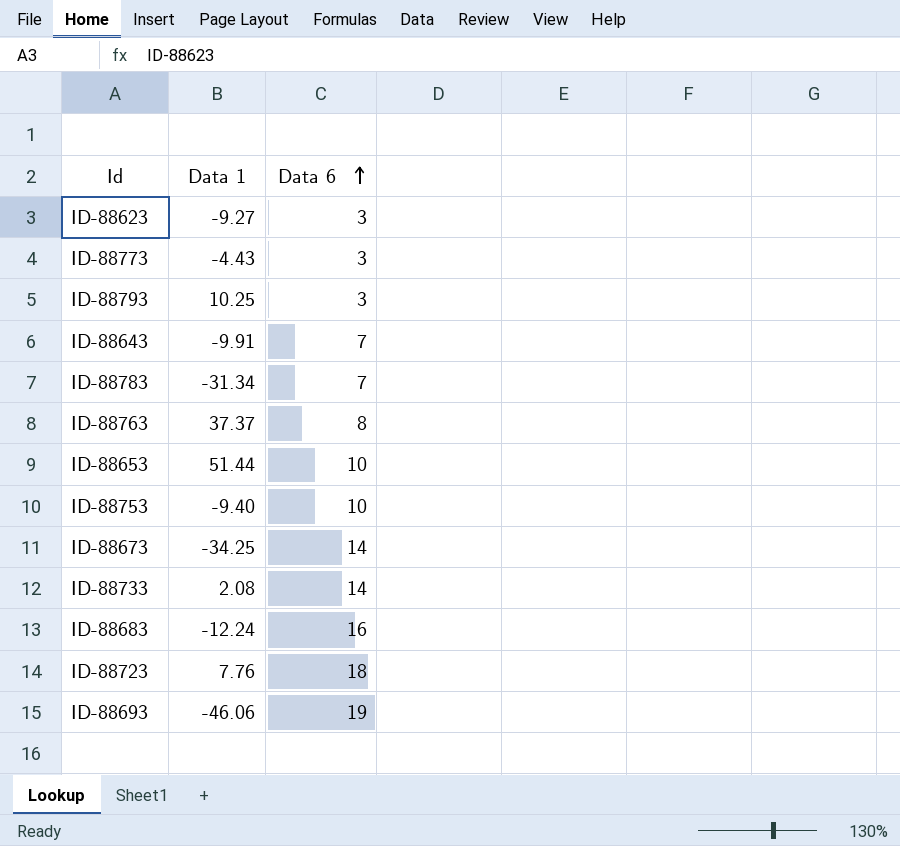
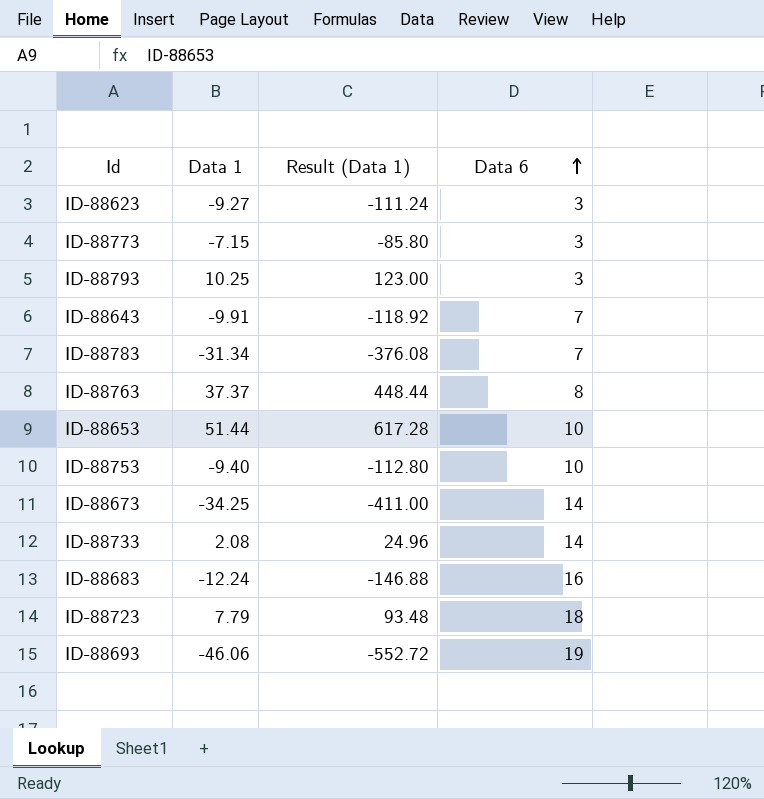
column Result (Data 1) | formula: none -> [Data 1] * 12
ID-88773 | Data 1: -4.43 -> -7.15
ID-88723 | Data 1: 7.76 -> 7.79

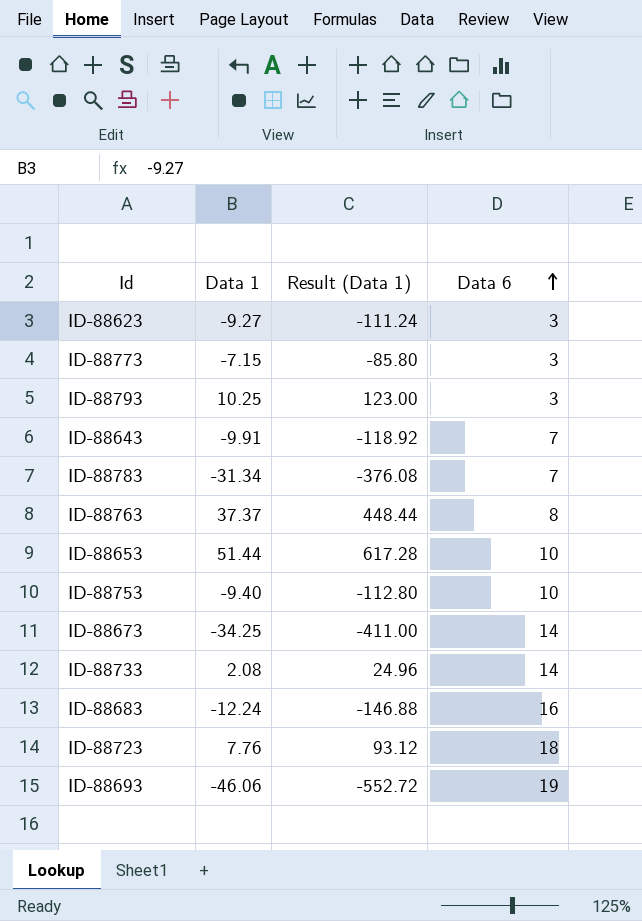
ID-88723 | Data 1: 7.79 -> 7.76
ID-88723 | Result (Data 1): 93.48 -> 93.12

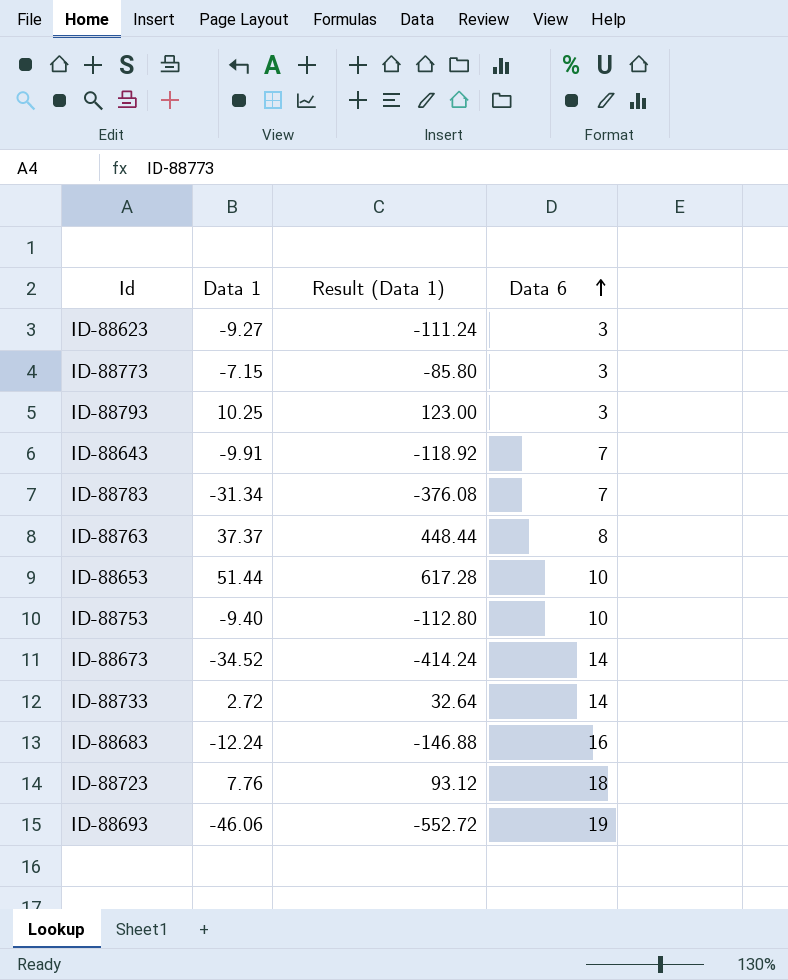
ID-88673 | Data 1: -34.25 -> -34.52
ID-88673 | Result (Data 1): -411.00 -> -414.24
ID-88733 | Data 1: 2.08 -> 2.72
ID-88733 | Result (Data 1): 24.96 -> 32.64

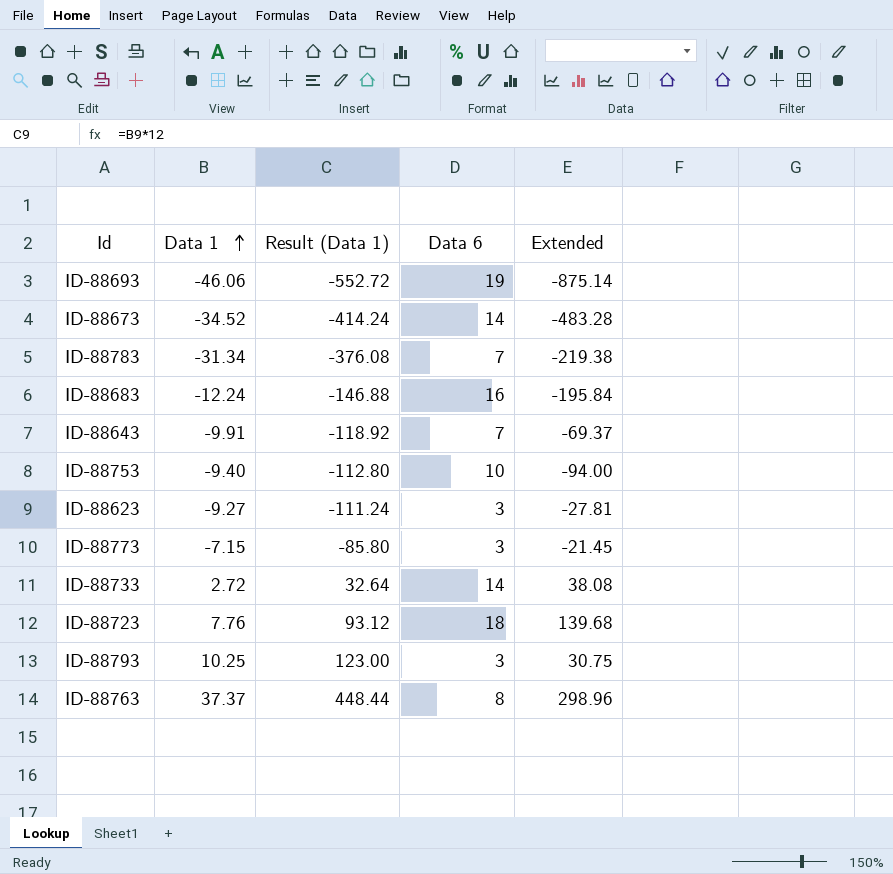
row order: Data 6 ascending -> Data 1 ascending
column Extended | formula: none -> [Data 1] * [Data 6]
row ID-88653: 51.44 | 617.28 | 10 -> none

